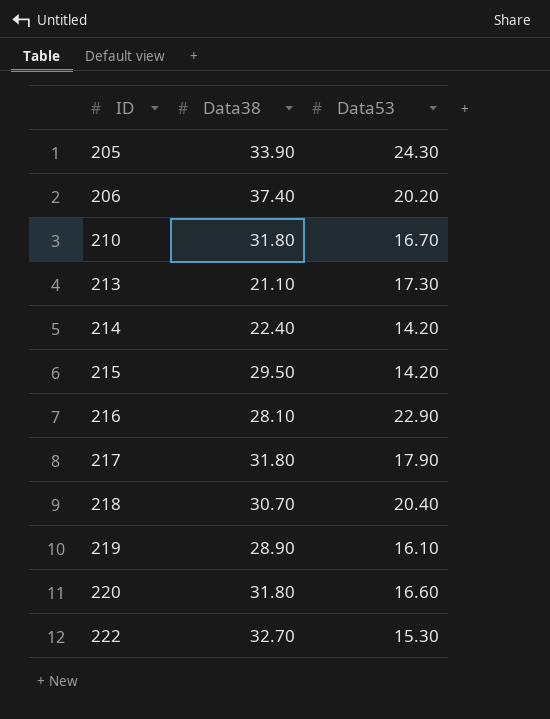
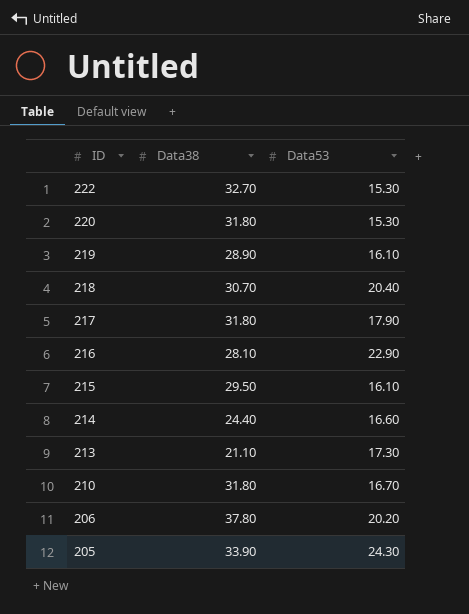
row order: ID ascending -> ID descending
220 | Data53: 16.60 -> 15.30
215 | Data53: 14.20 -> 16.10
214 | Data38: 22.40 -> 24.40
214 | Data53: 14.20 -> 16.60
206 | Data38: 37.40 -> 37.80

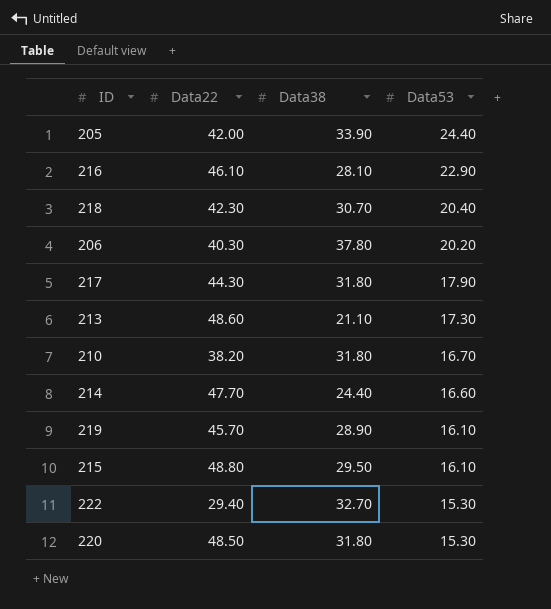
row order: ID descending -> Data53 descending
column Data22 | position: none -> 2
205 | Data53: 24.30 -> 24.40

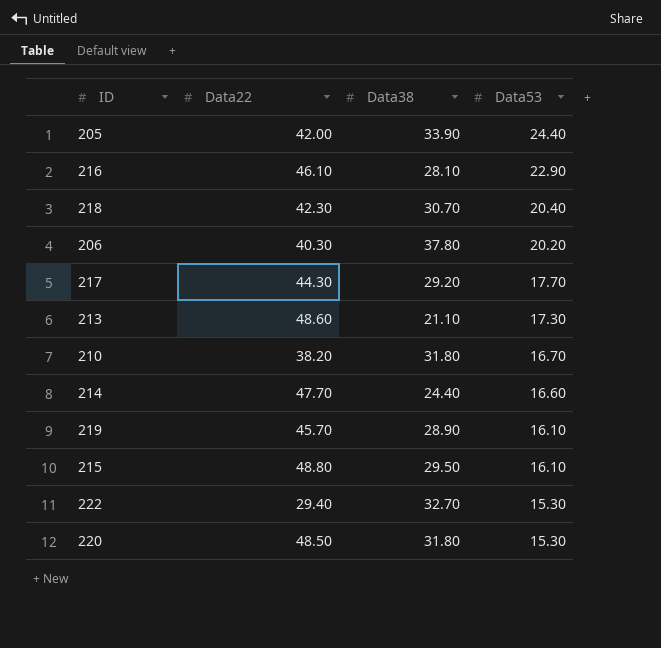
217 | Data38: 31.80 -> 29.20
217 | Data53: 17.90 -> 17.70

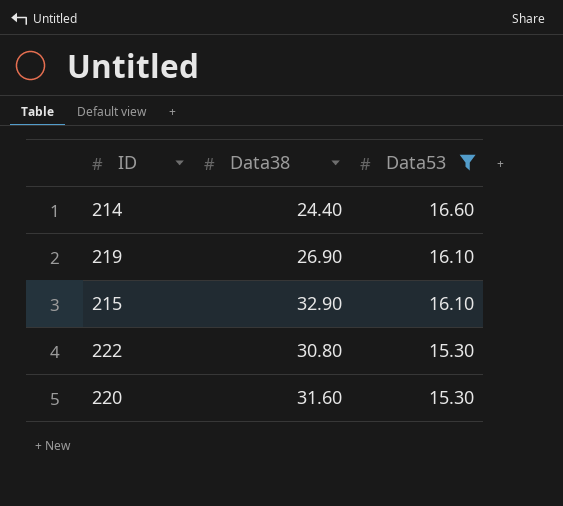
filter: none -> Data53 <= 16.60
column Data22 | position: 2 -> none
219 | Data38: 28.90 -> 26.90
215 | Data38: 29.50 -> 32.90
222 | Data38: 32.70 -> 30.80
220 | Data38: 31.80 -> 31.60

